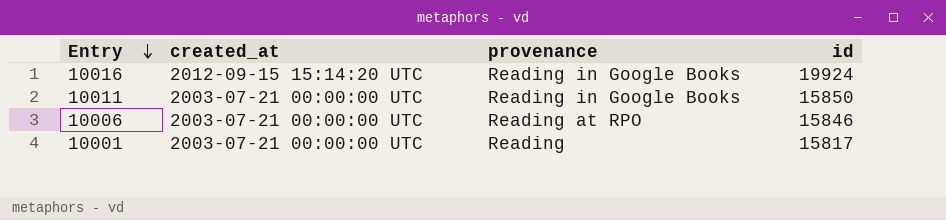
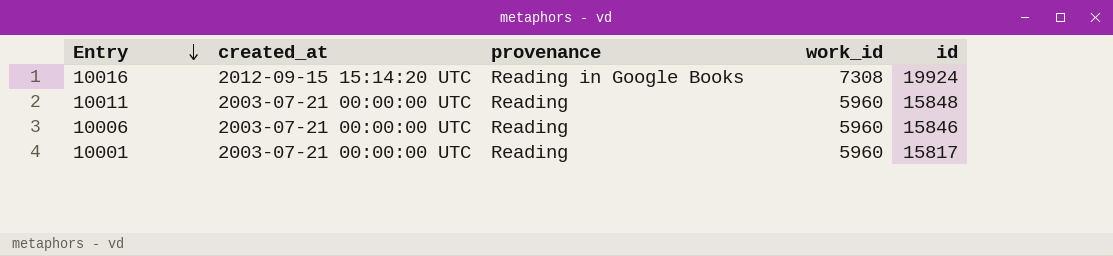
column work_id | position: none -> 4
10011 | provenance: Reading in Google Books -> Reading
10011 | id: 15850 -> 15848
10006 | provenance: Reading at RPO -> Reading

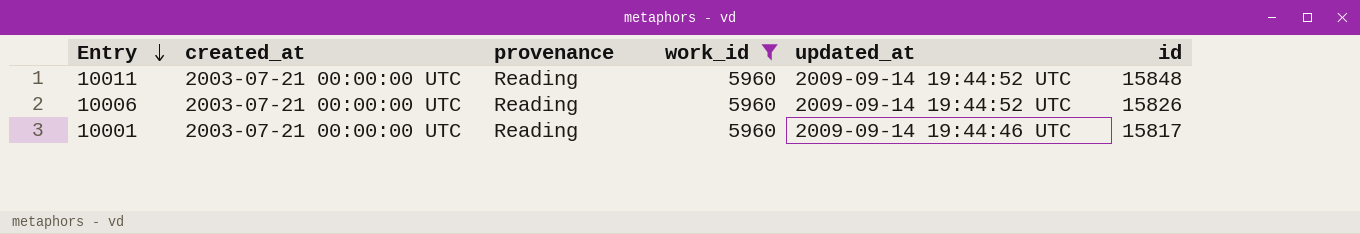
filter: none -> work_id = 5960
column updated_at | position: none -> 5
10006 | id: 15846 -> 15826

